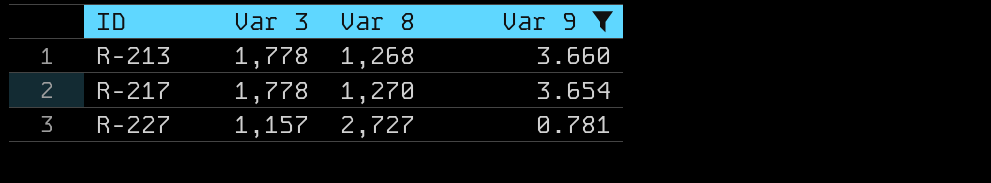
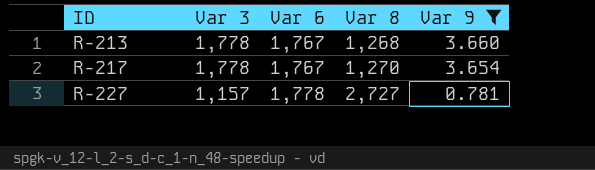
column Var 6 | position: none -> 3

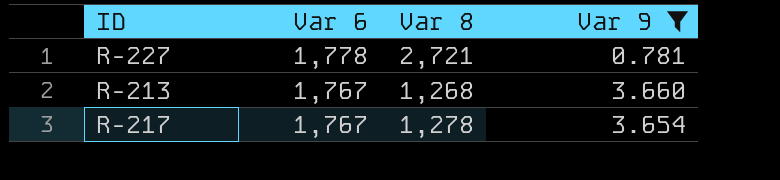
row order: ID ascending -> Var 6 descending
column Var 3 | position: 2 -> none
R-227 | Var 8: 2,727 -> 2,721
R-217 | Var 8: 1,270 -> 1,278

